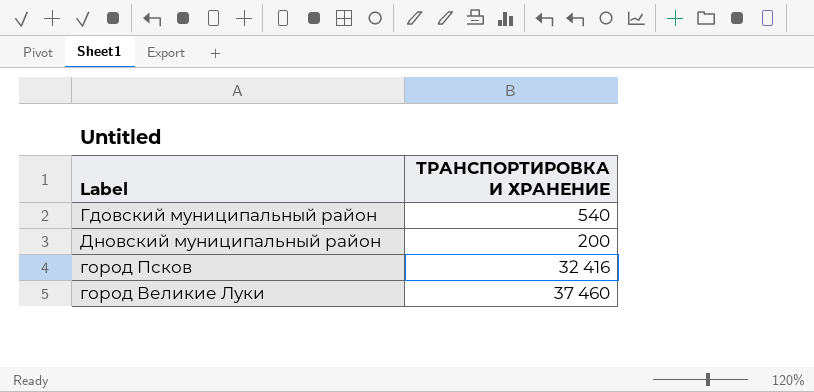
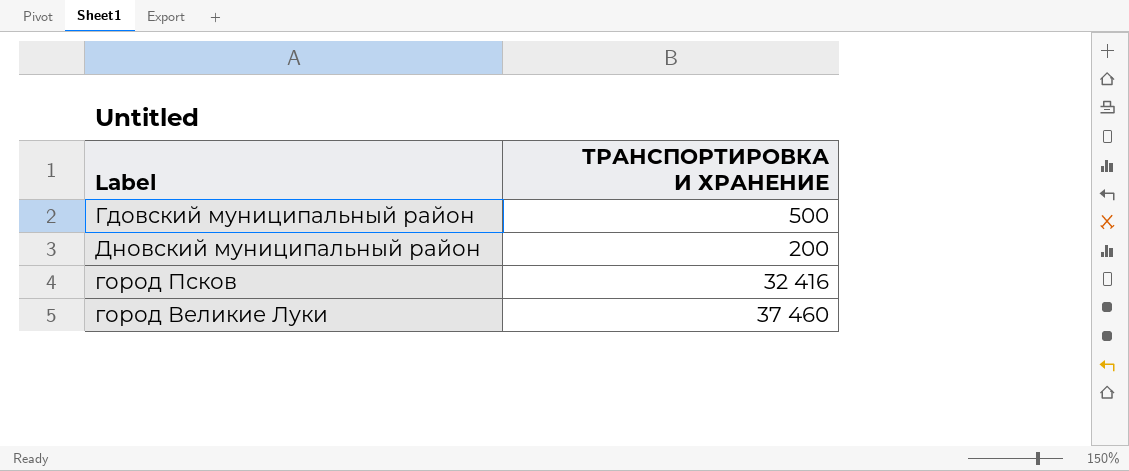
Гдовский муниципальный район | ТРАНСПОРТИРОВКА И ХРАНЕНИЕ: 540 -> 500

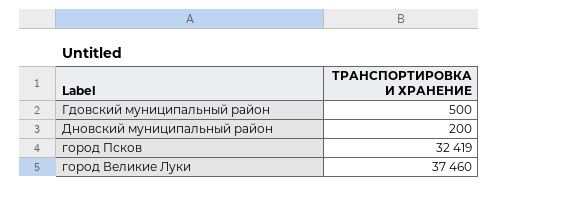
город Псков | ТРАНСПОРТИРОВКА И ХРАНЕНИЕ: 32 416 -> 32 419

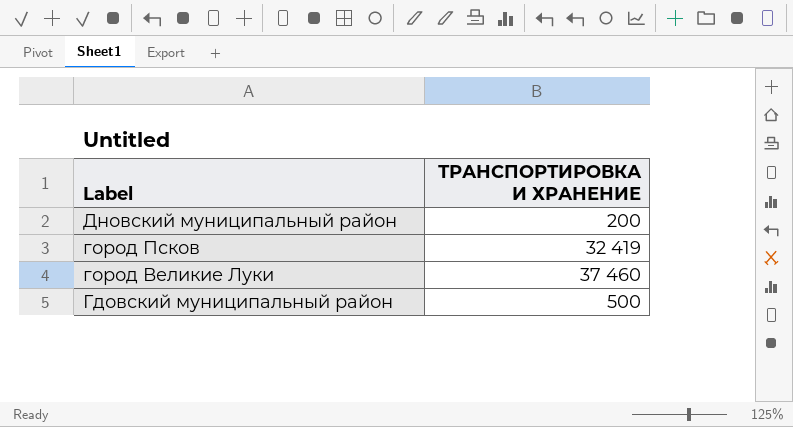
row order: none -> Label descending

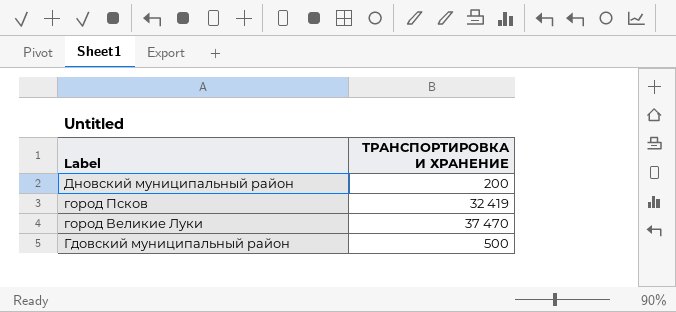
город Великие Луки | ТРАНСПОРТИРОВКА И ХРАНЕНИЕ: 37 460 -> 37 470

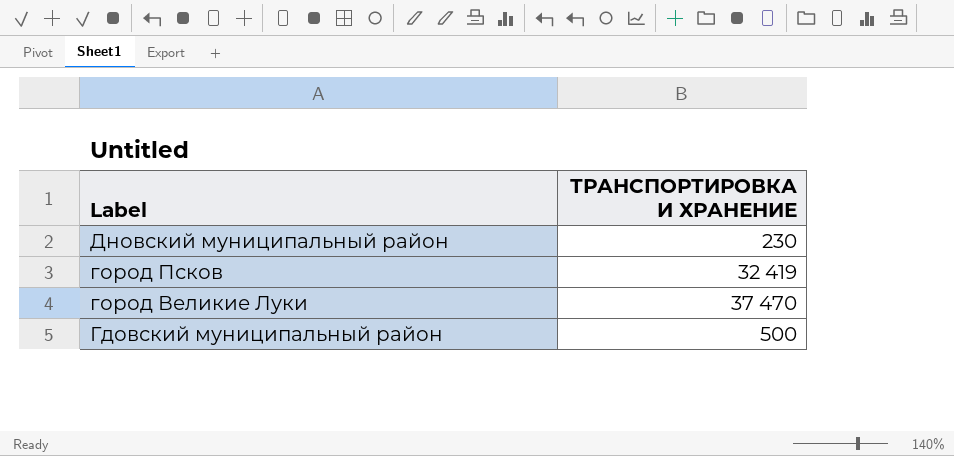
Дновский муниципальный район | ТРАНСПОРТИРОВКА И ХРАНЕНИЕ: 200 -> 230

